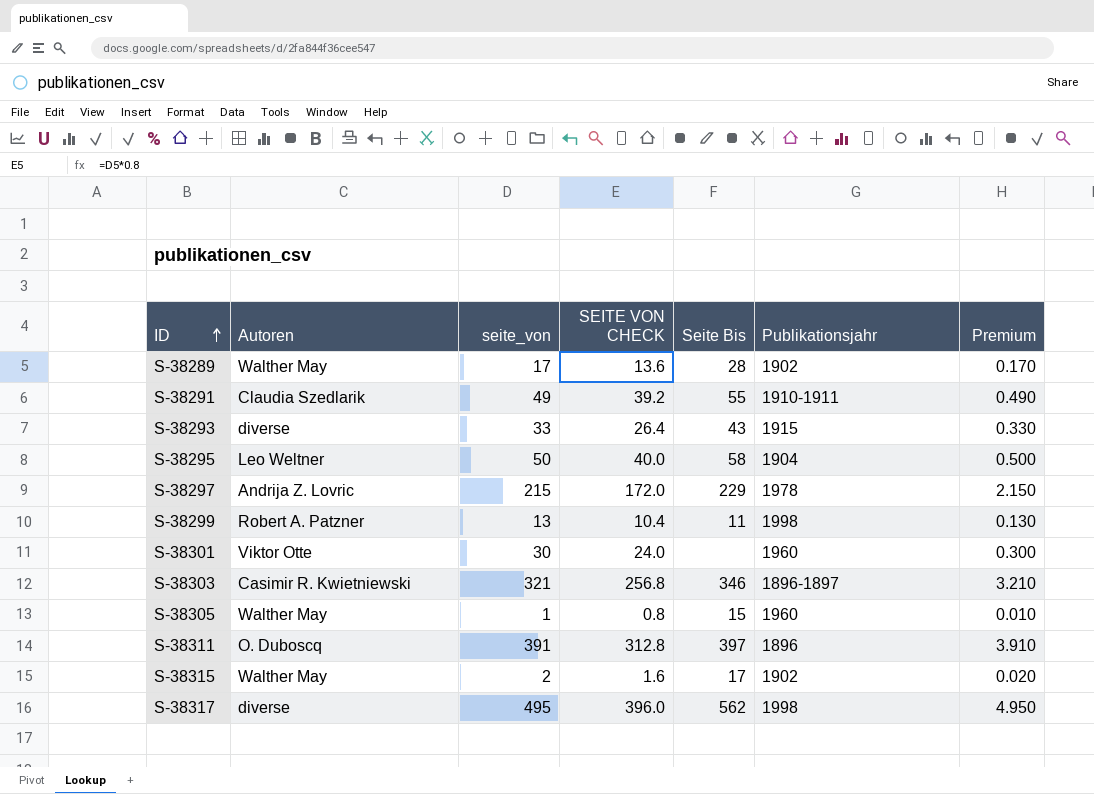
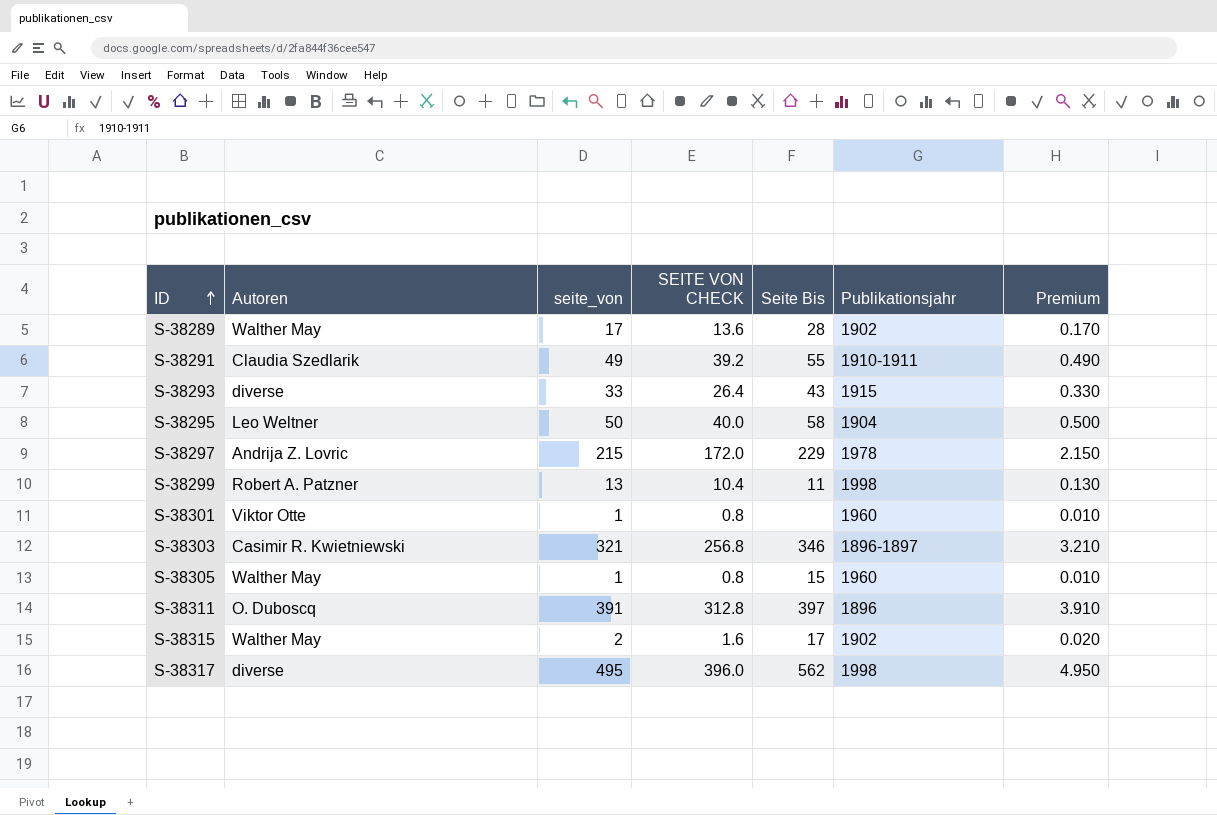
S-38301 | seite_von: 30 -> 1
S-38301 | SEITE VON CHECK: 24.0 -> 0.8
S-38301 | Premium: 0.300 -> 0.010

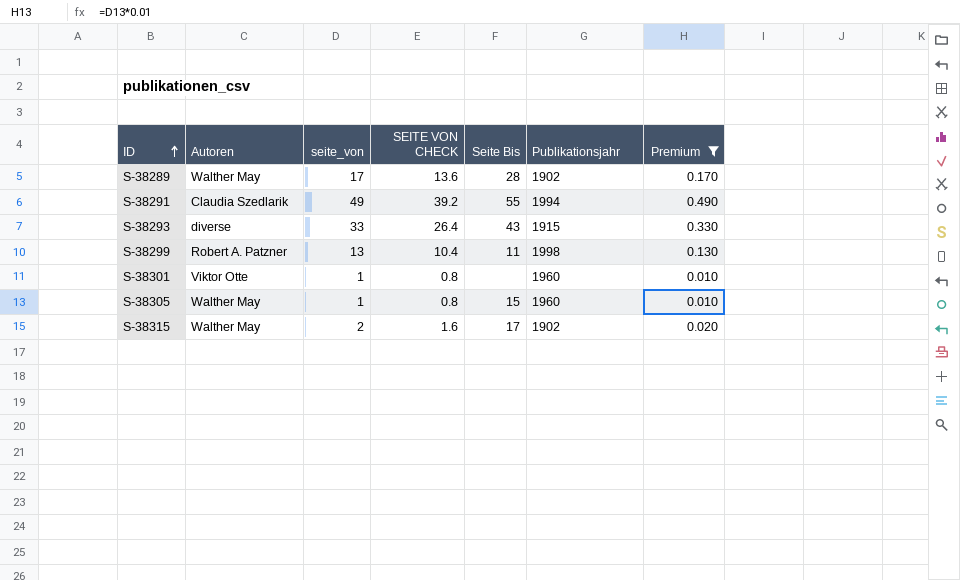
filter: none -> Premium <= 0.490
S-38291 | Publikationsjahr: 1910-1911 -> 1994

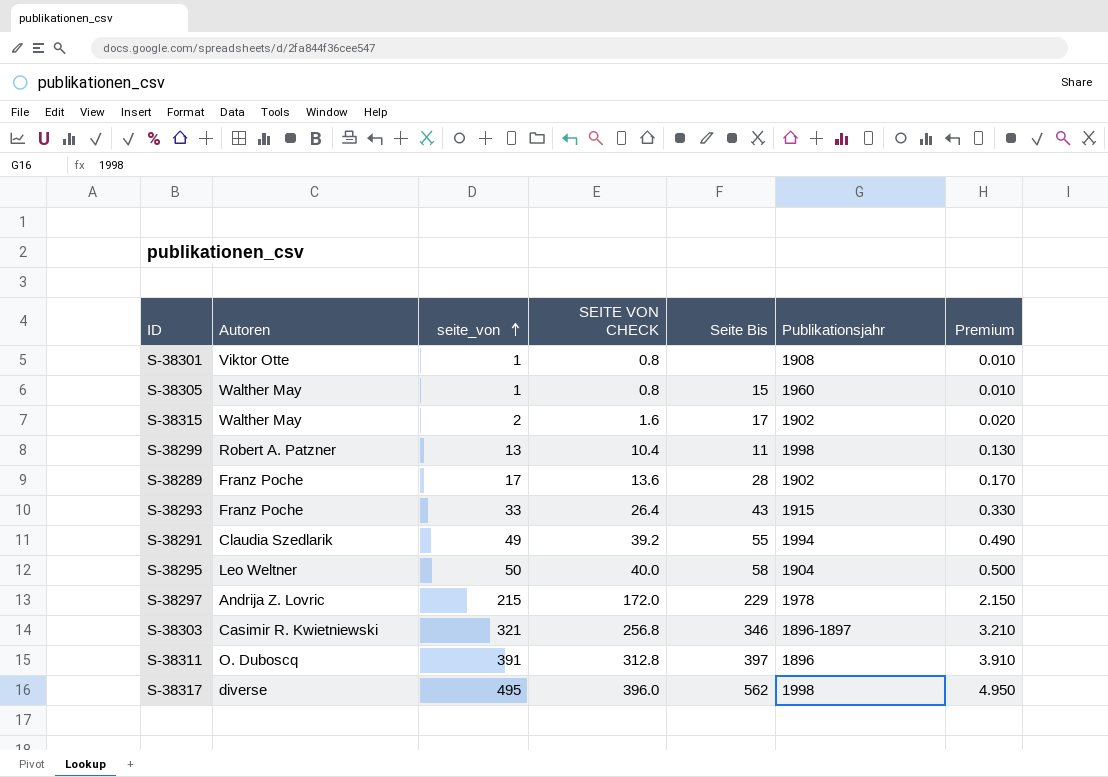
filter: Premium <= 0.490 -> none
row order: ID ascending -> seite_von ascending
S-38301 | Publikationsjahr: 1960 -> 1908
S-38289 | Autoren: Walther May -> Franz Poche
S-38293 | Autoren: diverse -> Franz Poche

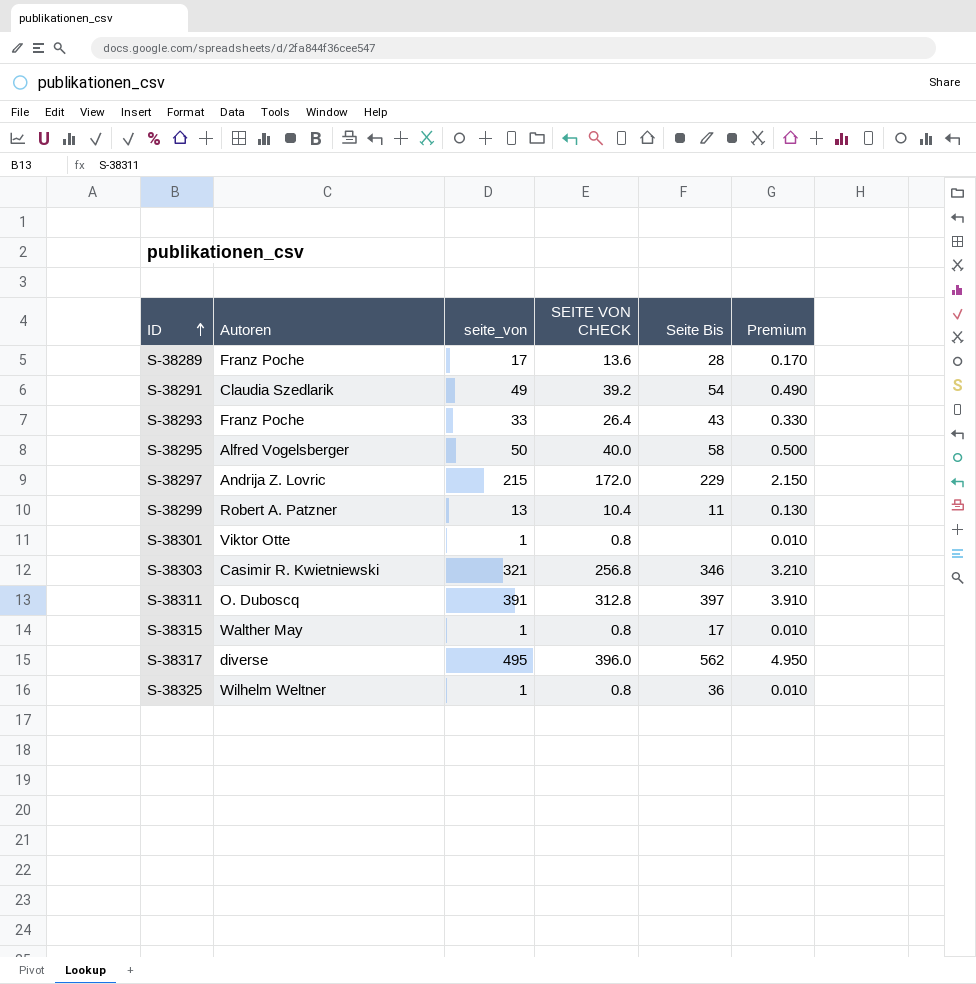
row order: seite_von ascending -> ID ascending
column Publikationsjahr | position: 6 -> none
row S-38305: Walther May | 1 | 0.8 | 15 | 1960 | 0.010 -> none
S-38291 | Seite Bis: 55 -> 54
S-38295 | Autoren: Leo Weltner -> Alfred Vogelsberger
S-38315 | seite_von: 2 -> 1
S-38315 | SEITE VON CHECK: 1.6 -> 0.8
S-38315 | Premium: 0.020 -> 0.010
row S-38325: none -> Wilhelm Weltner | 1 | 0.8 | 36 | 0.010

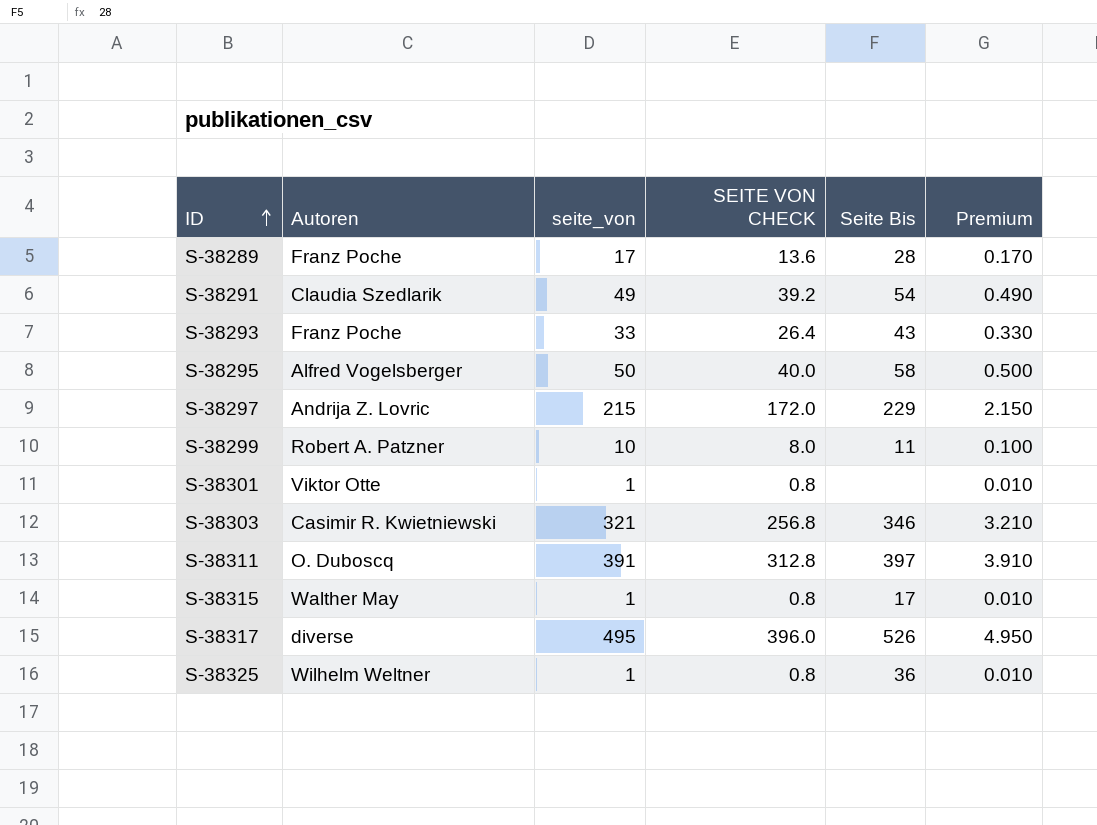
S-38299 | seite_von: 13 -> 10
S-38299 | SEITE VON CHECK: 10.4 -> 8.0
S-38299 | Premium: 0.130 -> 0.100
S-38317 | Seite Bis: 562 -> 526

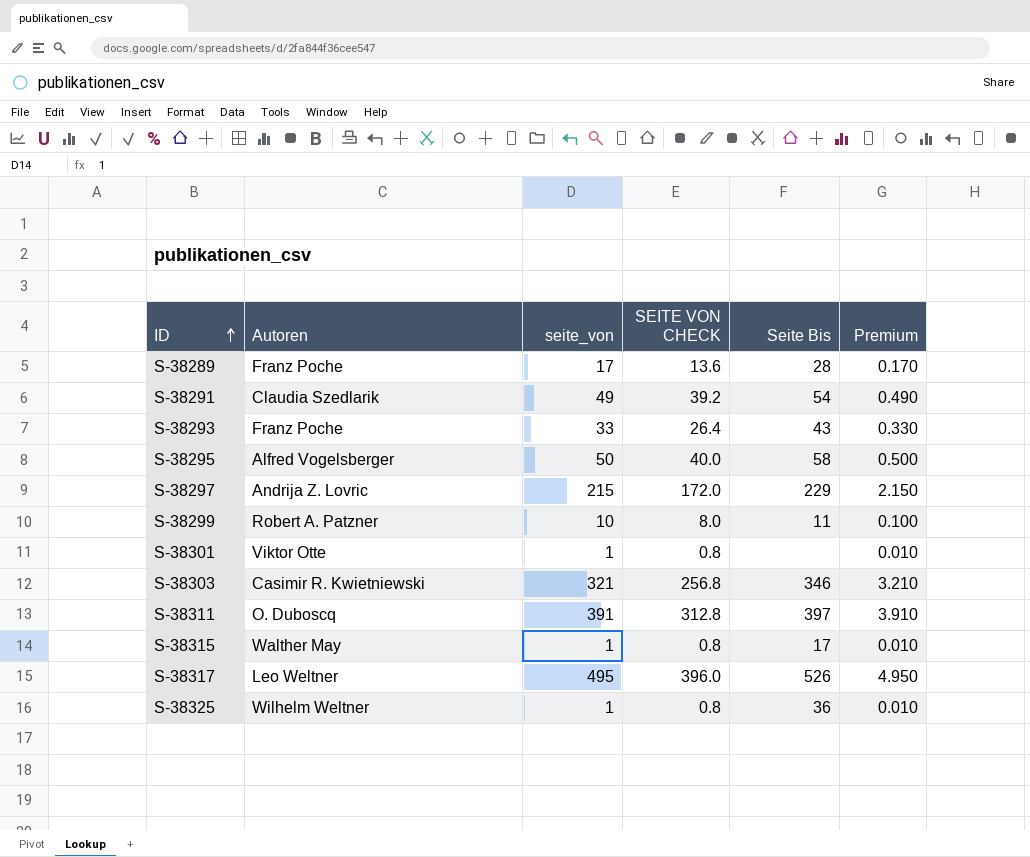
S-38317 | Autoren: diverse -> Leo Weltner

